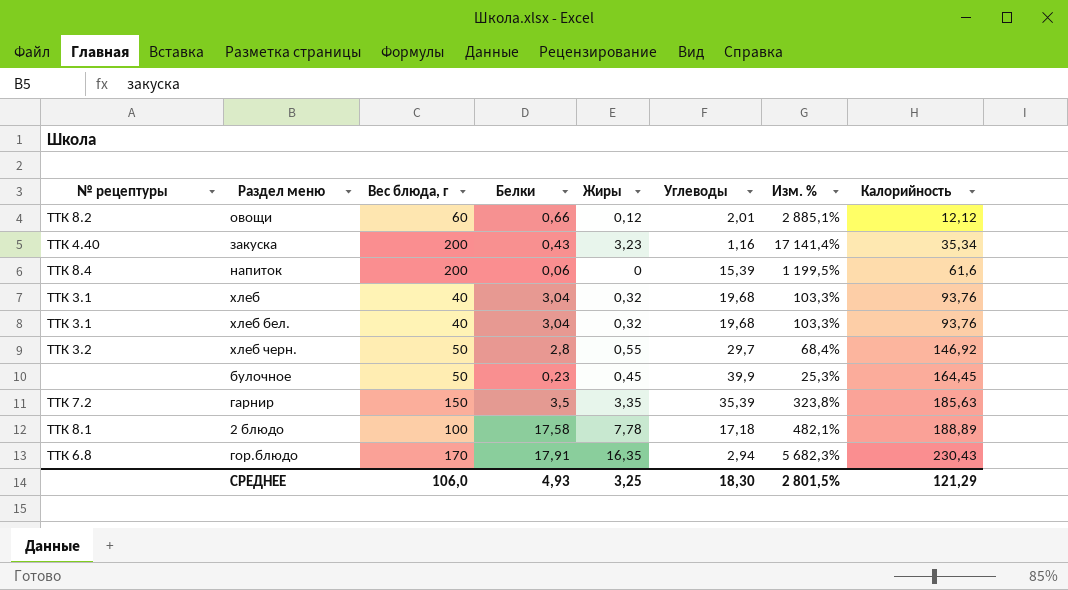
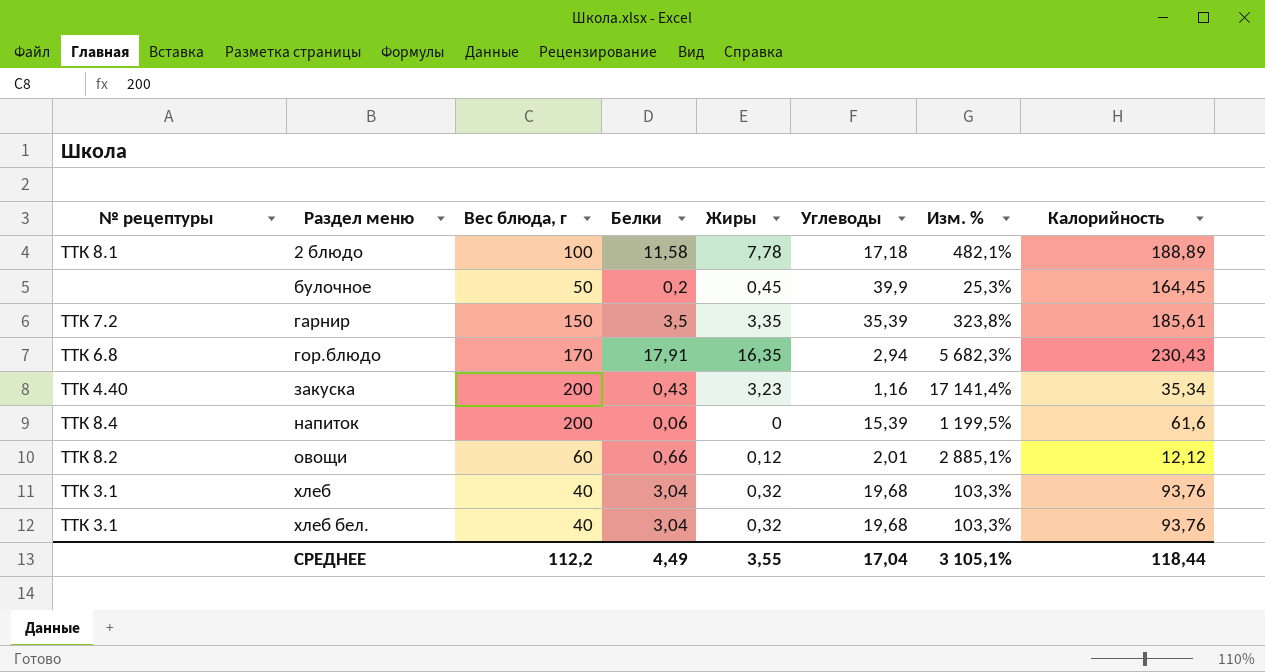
row order: Калорийность ascending -> Раздел меню ascending
row хлеб черн.: ТТК 3.2 | 50 | 2,8 | 0,55 | 29,7 | 68,4% | 146,92 -> none
2 блюдо | Белки: 17,58 -> 11,58
булочное | Белки: 0,23 -> 0,2
гарнир | Калорийность: 185,63 -> 185,61
СРЕДНЕЕ | Вес блюда, г: 106,0 -> 112,2
СРЕДНЕЕ | Белки: 4,93 -> 4,49
СРЕДНЕЕ | Жиры: 3,25 -> 3,55
СРЕДНЕЕ | Углеводы: 18,30 -> 17,04
СРЕДНЕЕ | Изм. %: 2 801,5% -> 3 105,1%
СРЕДНЕЕ | Калорийность: 121,29 -> 118,44

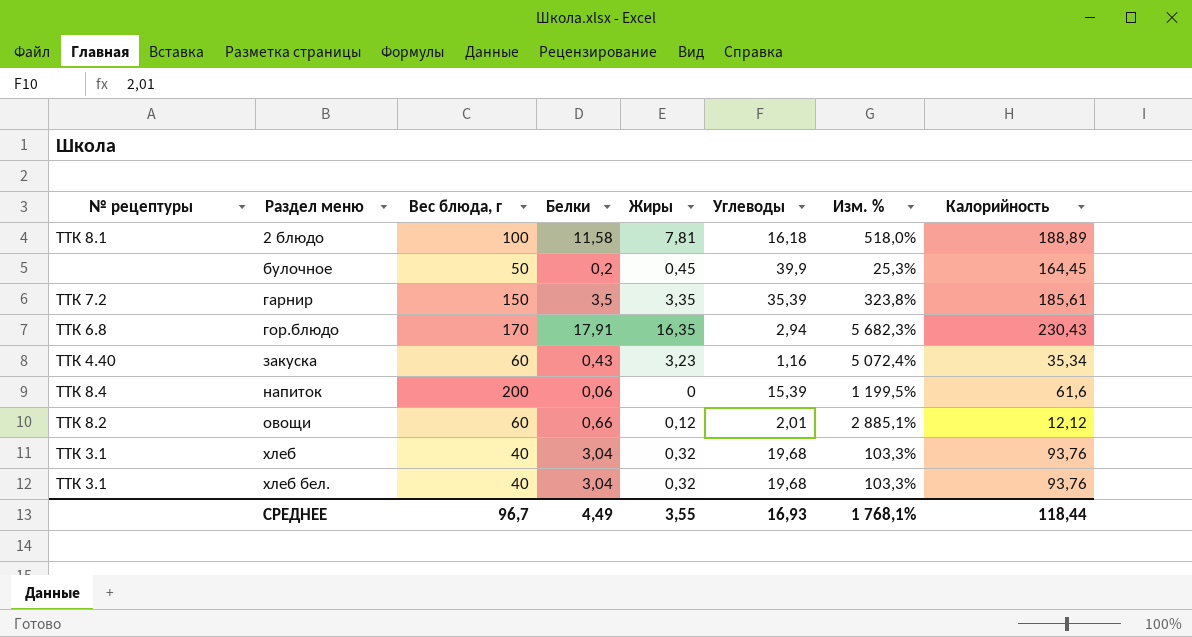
2 блюдо | Жиры: 7,78 -> 7,81
2 блюдо | Углеводы: 17,18 -> 16,18
2 блюдо | Изм. %: 482,1% -> 518,0%
закуска | Вес блюда, г: 200 -> 60
закуска | Изм. %: 17 141,4% -> 5 072,4%
СРЕДНЕЕ | Вес блюда, г: 112,2 -> 96,7
СРЕДНЕЕ | Углеводы: 17,04 -> 16,93
СРЕДНЕЕ | Изм. %: 3 105,1% -> 1 768,1%

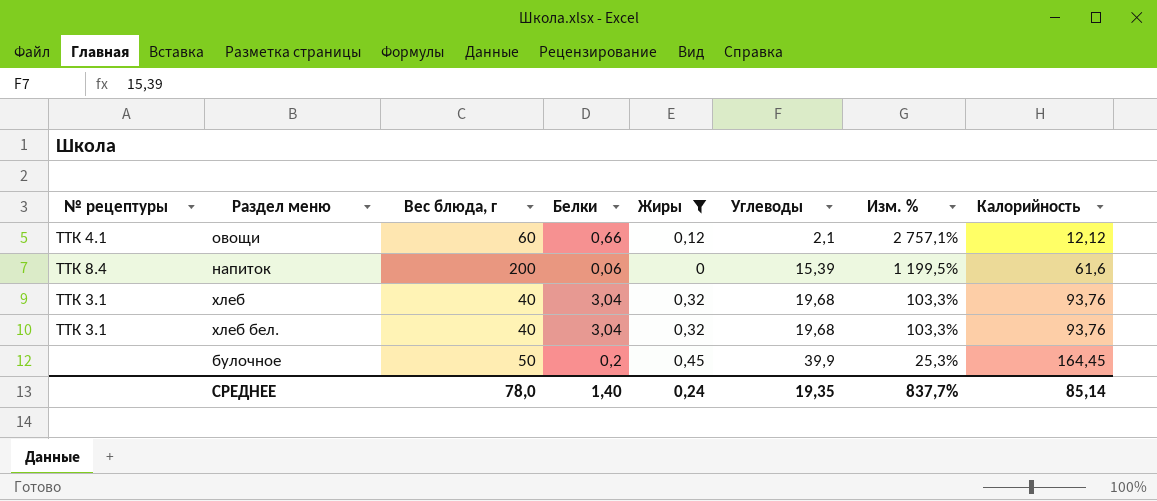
filter: none -> Жиры <= 0,45
row order: Раздел меню ascending -> Углеводы ascending
овощи | № рецептуры: ТТК 8.2 -> ТТК 4.1
овощи | Углеводы: 2,01 -> 2,1
овощи | Изм. %: 2 885,1% -> 2 757,1%
СРЕДНЕЕ | Вес блюда, г: 96,7 -> 78,0
СРЕДНЕЕ | Белки: 4,49 -> 1,40
СРЕДНЕЕ | Жиры: 3,55 -> 0,24
СРЕДНЕЕ | Углеводы: 16,93 -> 19,35
СРЕДНЕЕ | Изм. %: 1 768,1% -> 837,7%
СРЕДНЕЕ | Калорийность: 118,44 -> 85,14

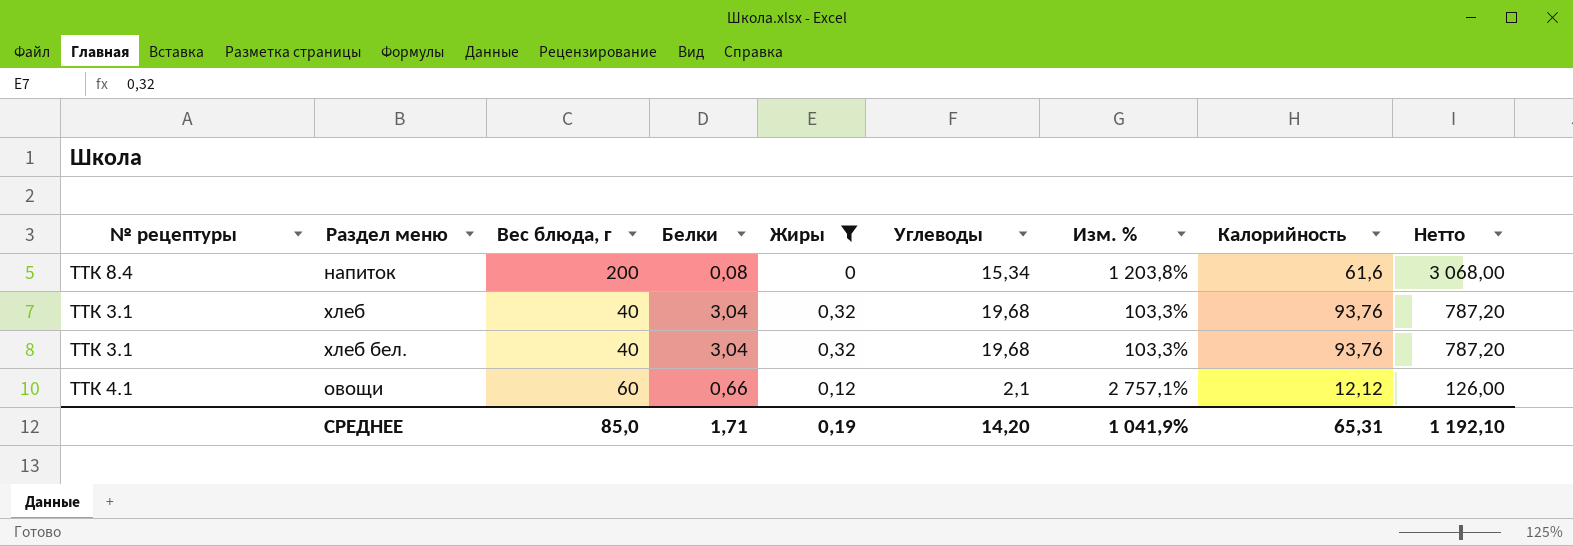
row order: Углеводы ascending -> Нетто descending
column Нетто | formula: none -> [Вес блюда, г] * [Углеводы]
row булочное: none | 50 | 0,2 | 0,45 | 39,9 | 25,3% | 164,45 -> none
напиток | Белки: 0,06 -> 0,08
напиток | Углеводы: 15,39 -> 15,34
напиток | Изм. %: 1 199,5% -> 1 203,8%
СРЕДНЕЕ | Вес блюда, г: 78,0 -> 85,0
СРЕДНЕЕ | Белки: 1,40 -> 1,71
СРЕДНЕЕ | Жиры: 0,24 -> 0,19
СРЕДНЕЕ | Углеводы: 19,35 -> 14,20
СРЕДНЕЕ | Изм. %: 837,7% -> 1 041,9%
СРЕДНЕЕ | Калорийность: 85,14 -> 65,31

